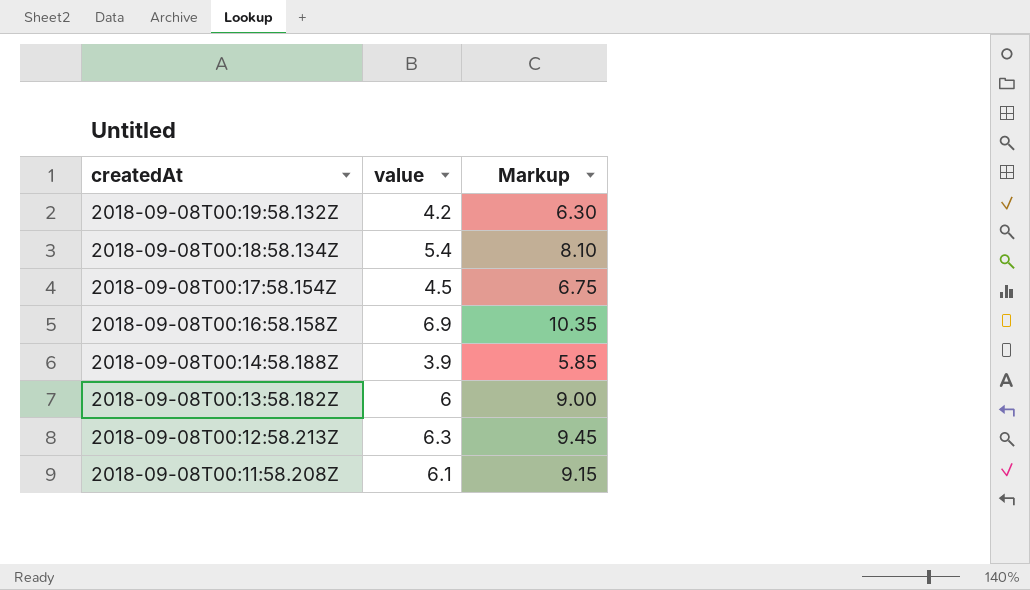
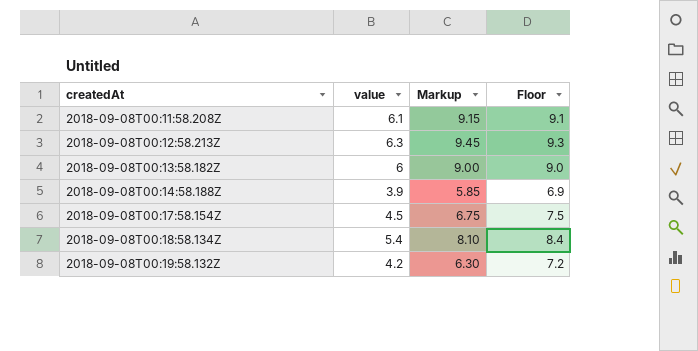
row order: createdAt descending -> createdAt ascending
column Floor | formula: none -> [value] + 3
row 2018-09-08T00:16:58.158Z: 6.9 | 10.35 -> none

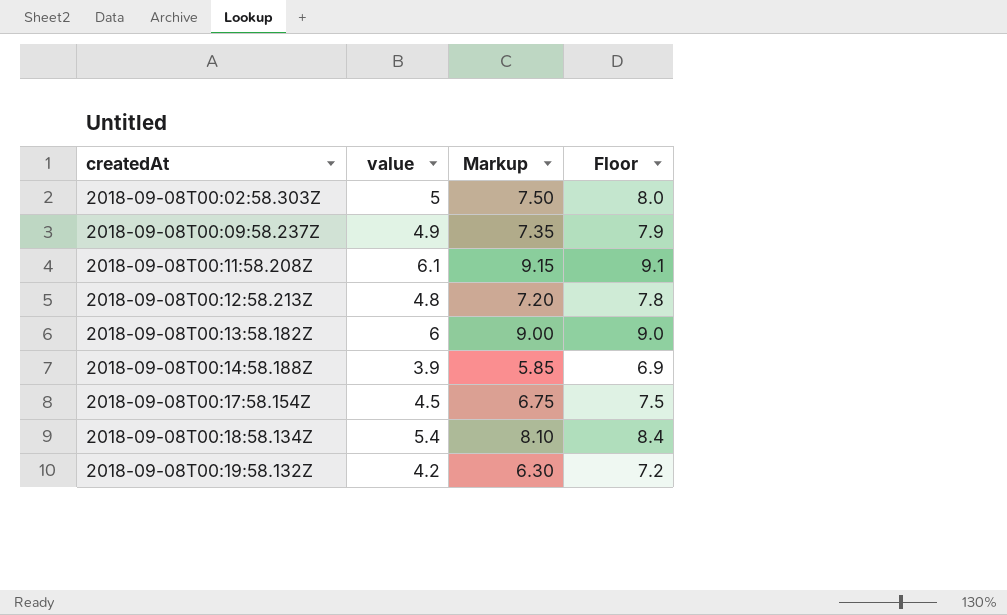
row 2018-09-08T00:02:58.303Z: none -> 5 | 7.50 | 8.0
row 2018-09-08T00:09:58.237Z: none -> 4.9 | 7.35 | 7.9
2018-09-08T00:12:58.213Z | value: 6.3 -> 4.8
2018-09-08T00:12:58.213Z | Markup: 9.45 -> 7.20
2018-09-08T00:12:58.213Z | Floor: 9.3 -> 7.8

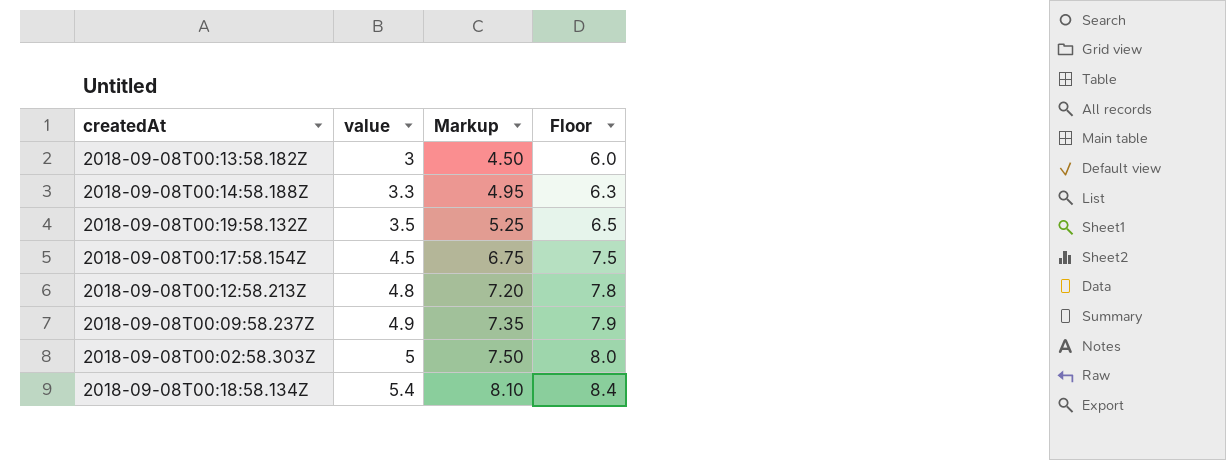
row order: createdAt ascending -> value ascending
row 2018-09-08T00:11:58.208Z: 6.1 | 9.15 | 9.1 -> none
2018-09-08T00:13:58.182Z | value: 6 -> 3
2018-09-08T00:13:58.182Z | Markup: 9.00 -> 4.50
2018-09-08T00:13:58.182Z | Floor: 9.0 -> 6.0
2018-09-08T00:14:58.188Z | value: 3.9 -> 3.3
2018-09-08T00:14:58.188Z | Markup: 5.85 -> 4.95
2018-09-08T00:14:58.188Z | Floor: 6.9 -> 6.3
2018-09-08T00:19:58.132Z | value: 4.2 -> 3.5
2018-09-08T00:19:58.132Z | Markup: 6.30 -> 5.25
2018-09-08T00:19:58.132Z | Floor: 7.2 -> 6.5

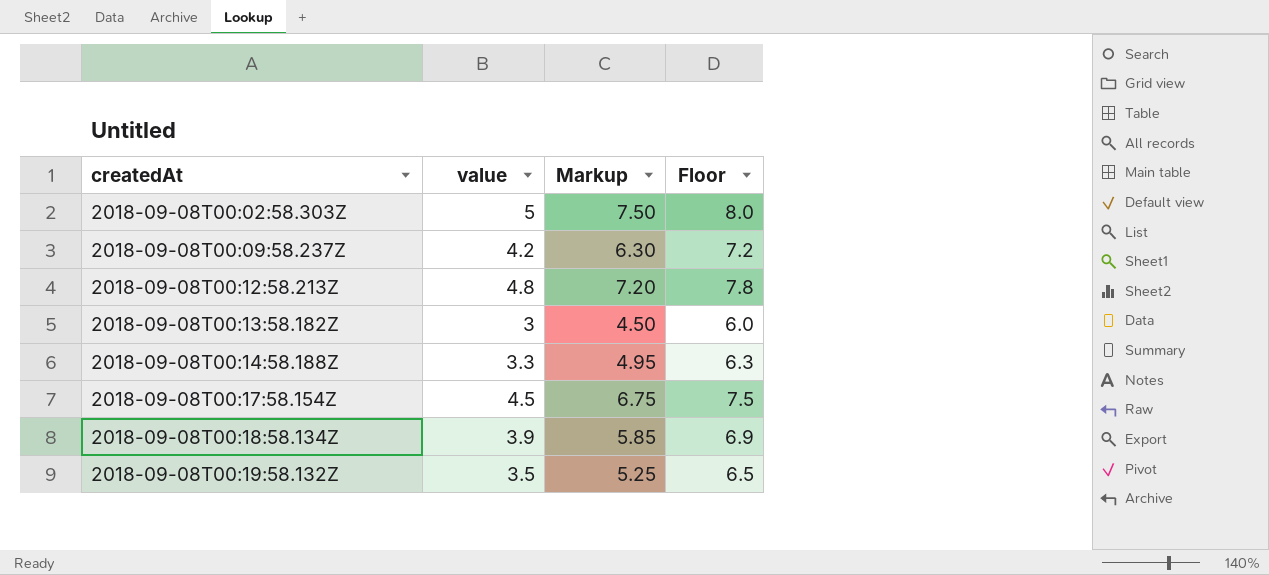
row order: value ascending -> createdAt ascending
2018-09-08T00:09:58.237Z | value: 4.9 -> 4.2
2018-09-08T00:09:58.237Z | Markup: 7.35 -> 6.30
2018-09-08T00:09:58.237Z | Floor: 7.9 -> 7.2
2018-09-08T00:18:58.134Z | value: 5.4 -> 3.9
2018-09-08T00:18:58.134Z | Markup: 8.10 -> 5.85
2018-09-08T00:18:58.134Z | Floor: 8.4 -> 6.9

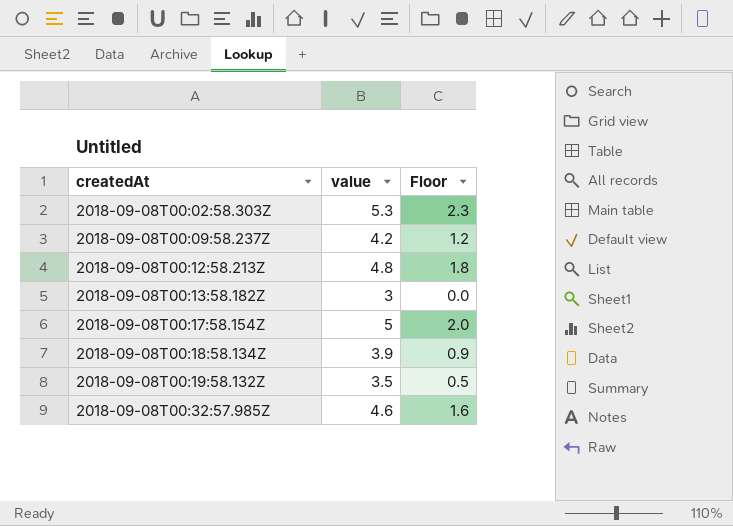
column Markup | formula: [value] * 1.5 -> none
column Floor | formula: [value] + 3 -> [value] - 3
row 2018-09-08T00:14:58.188Z: 3.3 | 4.95 | 6.3 -> none
2018-09-08T00:02:58.303Z | value: 5 -> 5.3
2018-09-08T00:17:58.154Z | value: 4.5 -> 5
row 2018-09-08T00:32:57.985Z: none -> 4.6 | 1.6

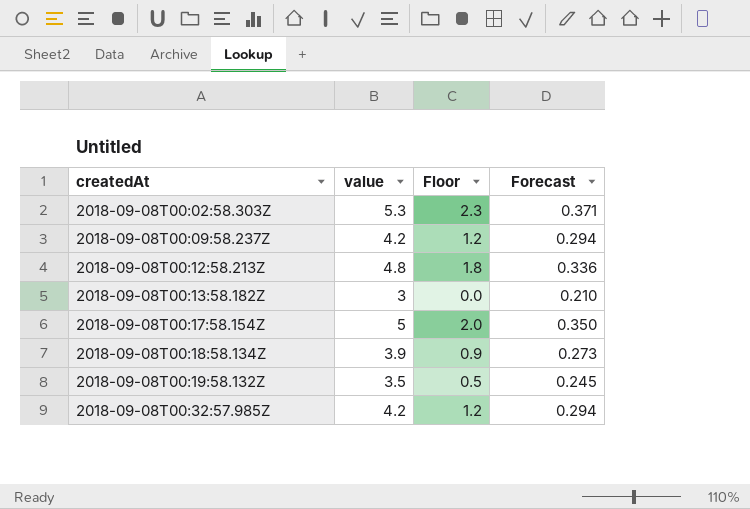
column Forecast | formula: none -> [value] * 0.07
2018-09-08T00:32:57.985Z | value: 4.6 -> 4.2
2018-09-08T00:32:57.985Z | Floor: 1.6 -> 1.2

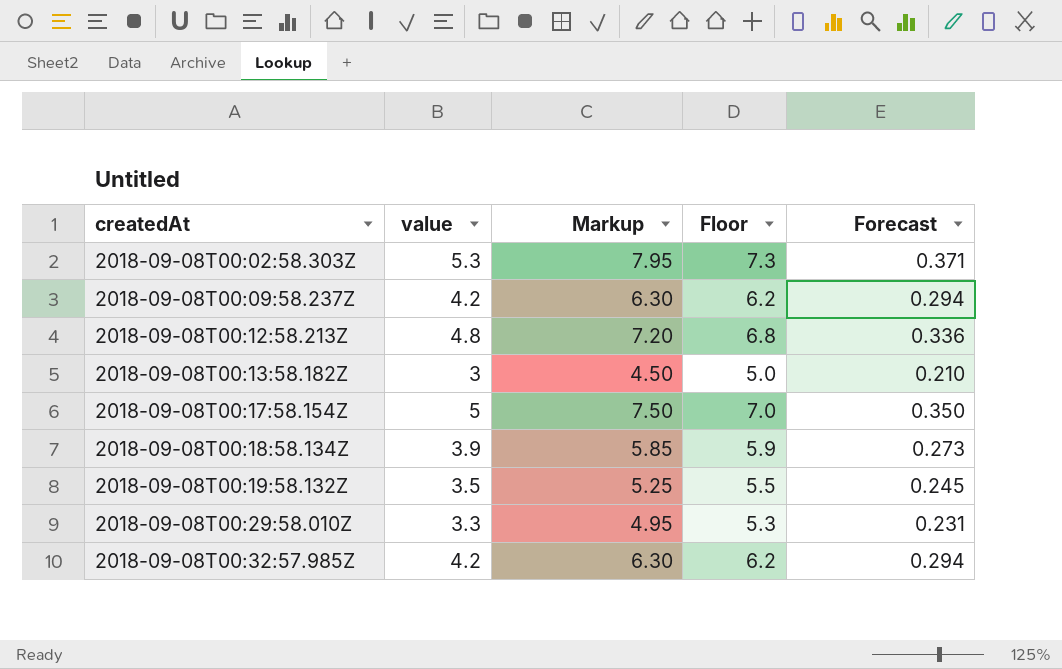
column Markup | formula: none -> [value] * 1.5
column Floor | formula: [value] - 3 -> [value] + 2
row 2018-09-08T00:29:58.010Z: none -> 3.3 | 4.95 | 5.3 | 0.231

